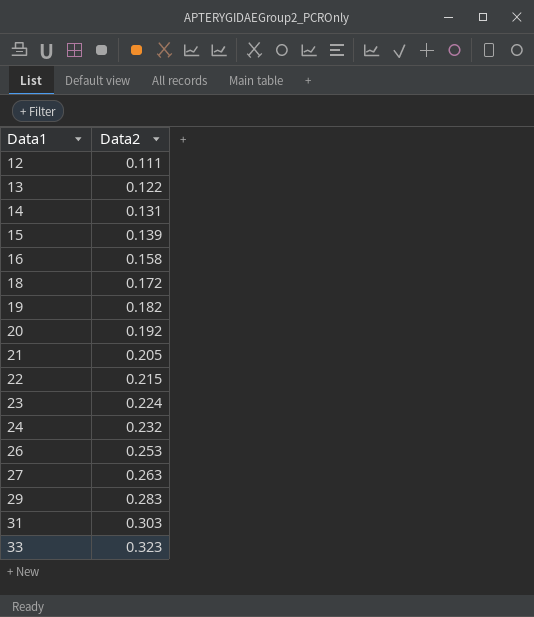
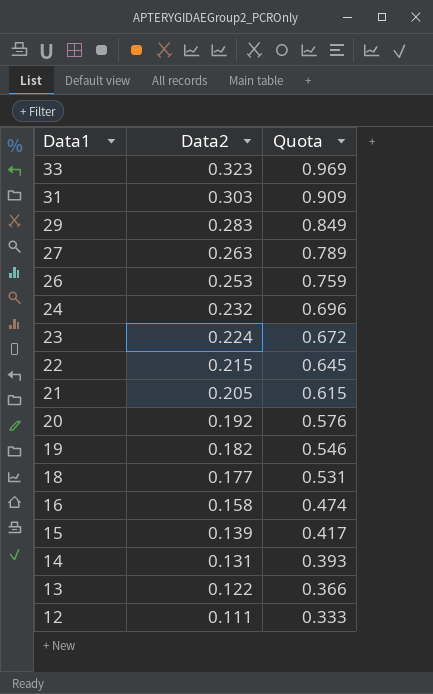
row order: Data1 ascending -> Data1 descending
column Quota | formula: none -> [Data2] * 3
18 | Data2: 0.172 -> 0.177

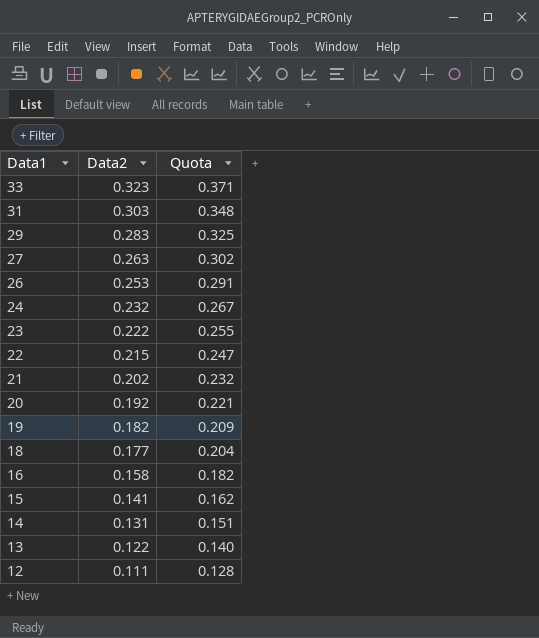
column Quota | formula: [Data2] * 3 -> [Data2] * 1.15
23 | Data2: 0.224 -> 0.222
21 | Data2: 0.205 -> 0.202
15 | Data2: 0.139 -> 0.141

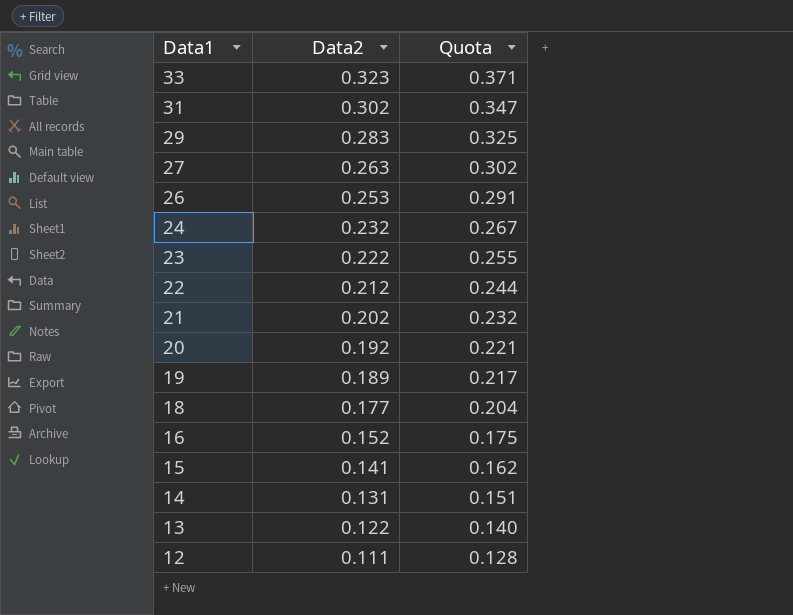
31 | Data2: 0.303 -> 0.302
31 | Quota: 0.348 -> 0.347
22 | Data2: 0.215 -> 0.212
22 | Quota: 0.247 -> 0.244
19 | Data2: 0.182 -> 0.189
19 | Quota: 0.209 -> 0.217
16 | Data2: 0.158 -> 0.152
16 | Quota: 0.182 -> 0.175

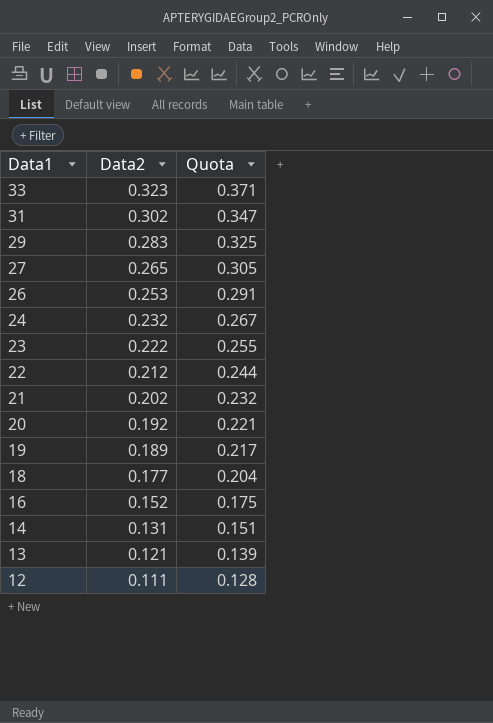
row 15: 0.141 | 0.162 -> none
27 | Data2: 0.263 -> 0.265
27 | Quota: 0.302 -> 0.305
13 | Data2: 0.122 -> 0.121
13 | Quota: 0.140 -> 0.139

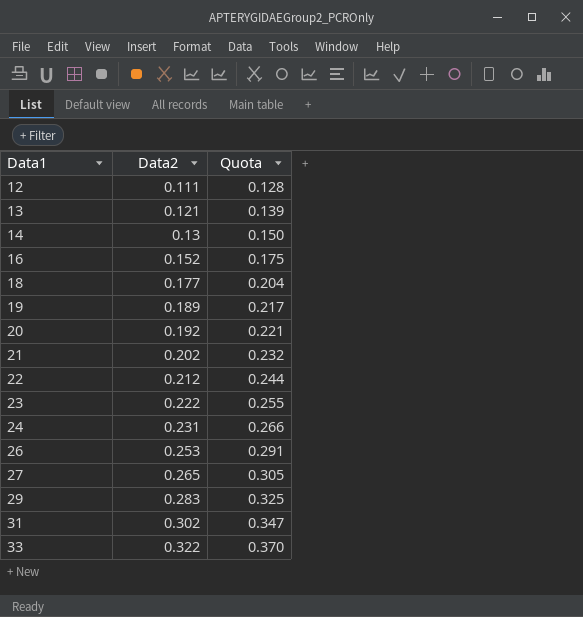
row order: Data1 descending -> Data1 ascending
14 | Data2: 0.131 -> 0.13
14 | Quota: 0.151 -> 0.150
24 | Data2: 0.232 -> 0.231
24 | Quota: 0.267 -> 0.266
33 | Data2: 0.323 -> 0.322
33 | Quota: 0.371 -> 0.370

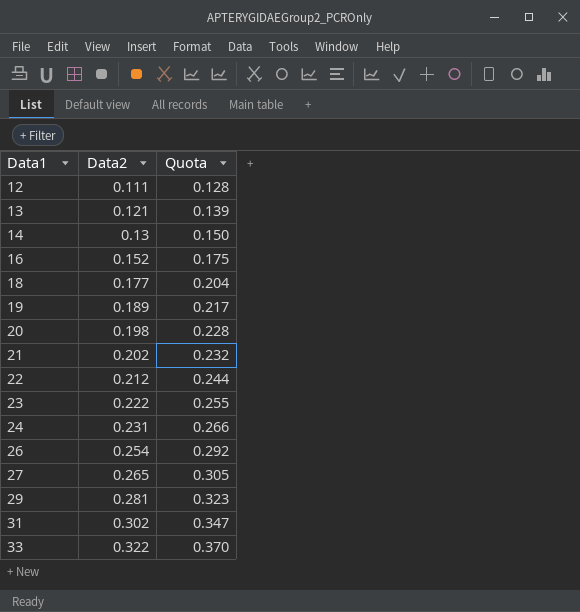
20 | Data2: 0.192 -> 0.198
20 | Quota: 0.221 -> 0.228
26 | Data2: 0.253 -> 0.254
26 | Quota: 0.291 -> 0.292
29 | Data2: 0.283 -> 0.281
29 | Quota: 0.325 -> 0.323

